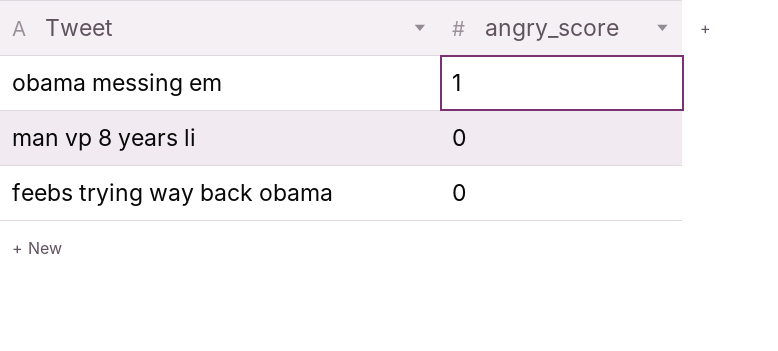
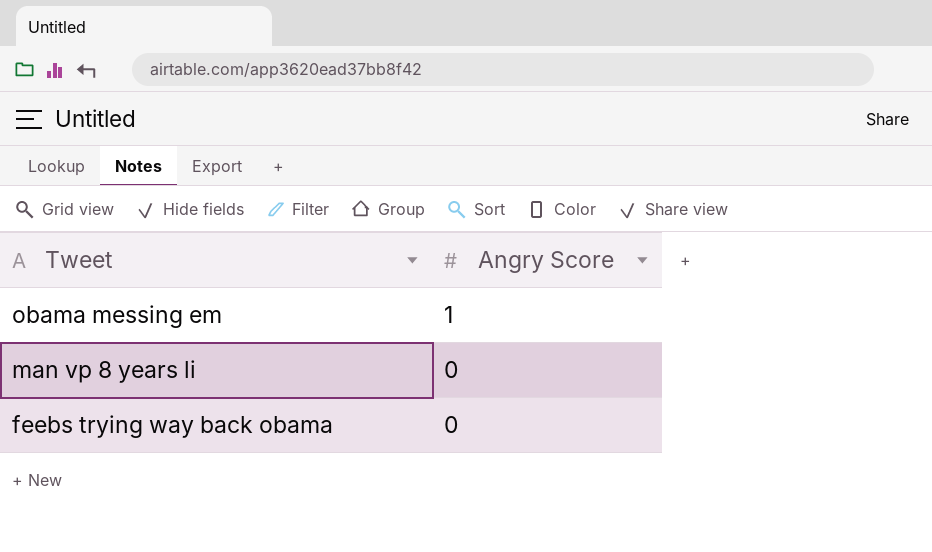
column name: angry_score -> Angry Score

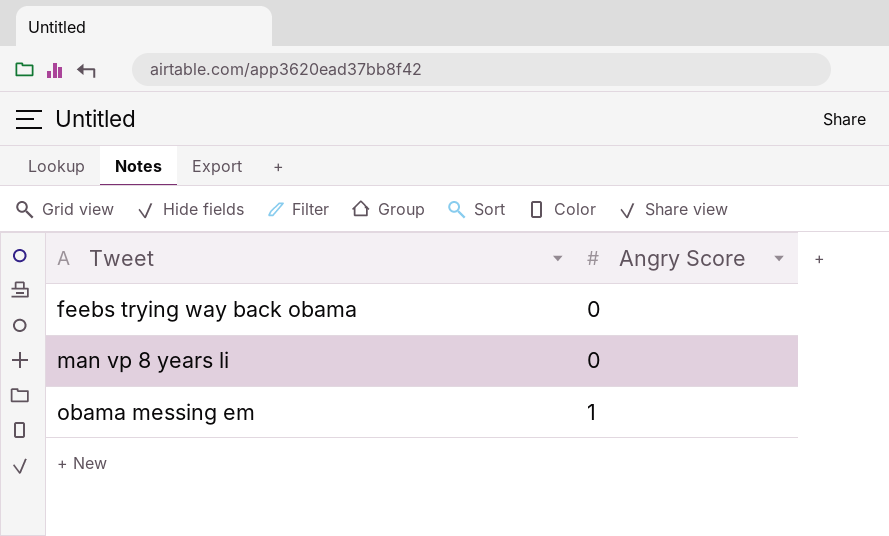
row order: Tweet descending -> Tweet ascending

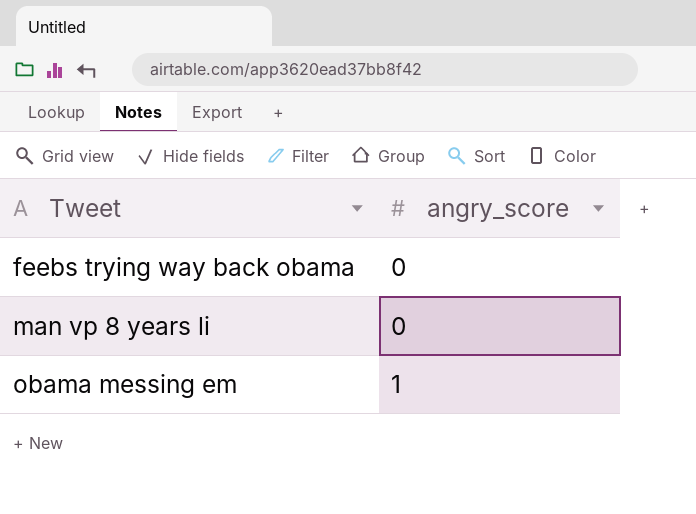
column name: Angry Score -> angry_score

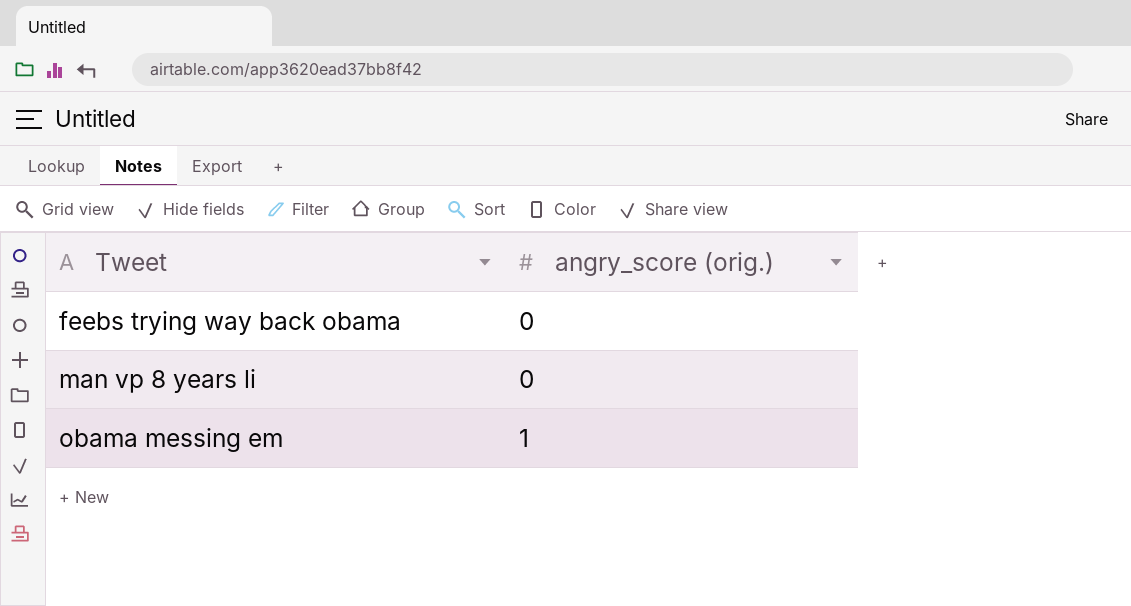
column name: angry_score -> angry_score (orig.)

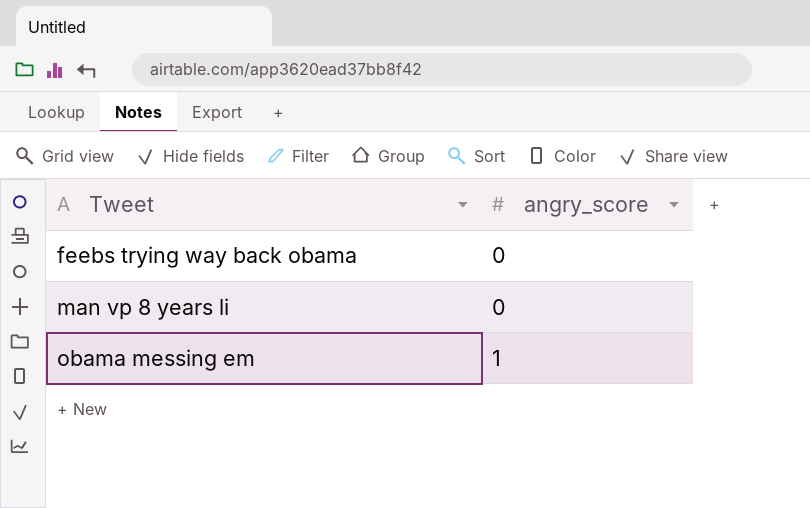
column name: angry_score (orig.) -> angry_score

